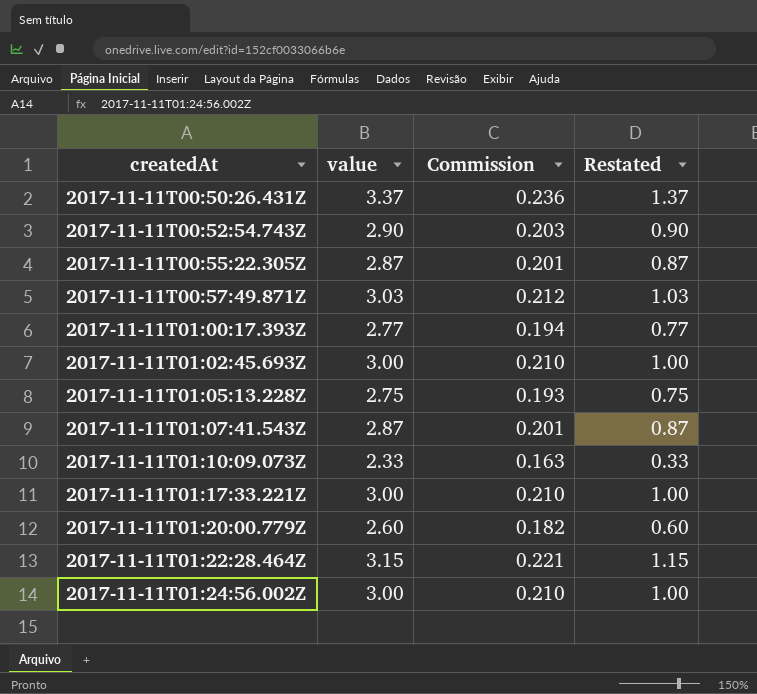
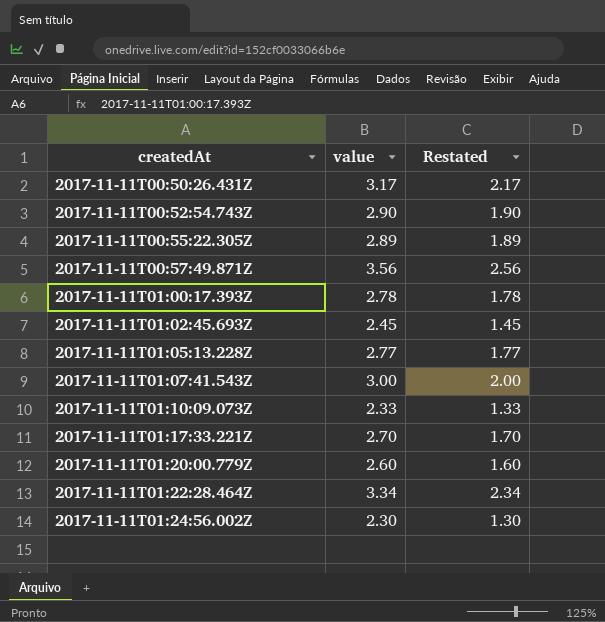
column Commission | formula: [value] * 0.07 -> none
column Restated | formula: [value] - 2 -> [value] - 1
2017-11-11T00:50:26.431Z | value: 3.37 -> 3.17
2017-11-11T00:55:22.305Z | value: 2.87 -> 2.89
2017-11-11T00:57:49.871Z | value: 3.03 -> 3.56
2017-11-11T01:00:17.393Z | value: 2.77 -> 2.78
2017-11-11T01:02:45.693Z | value: 3.00 -> 2.45
2017-11-11T01:05:13.228Z | value: 2.75 -> 2.77
2017-11-11T01:07:41.543Z | value: 2.87 -> 3.00
2017-11-11T01:17:33.221Z | value: 3.00 -> 2.70
2017-11-11T01:22:28.464Z | value: 3.15 -> 3.34
2017-11-11T01:24:56.002Z | value: 3.00 -> 2.30

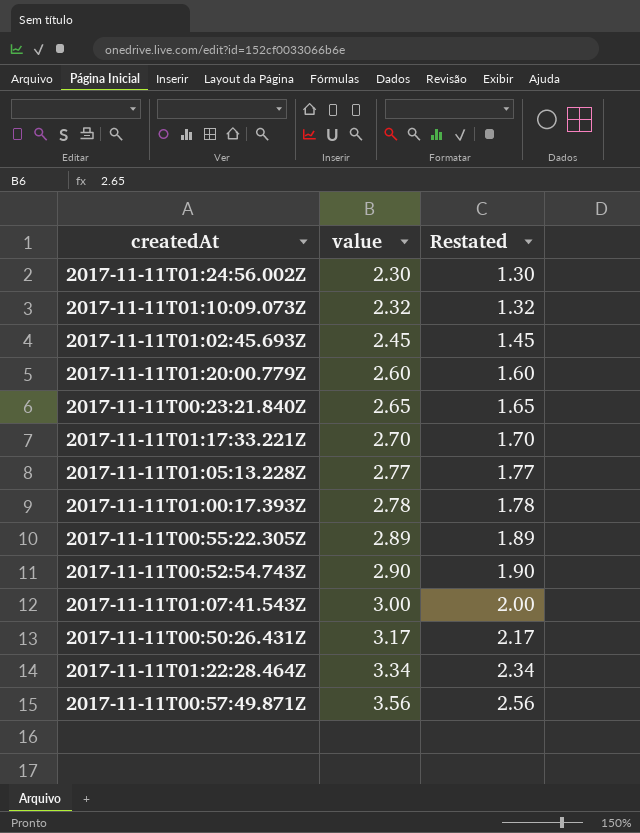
row order: createdAt ascending -> value ascending
2017-11-11T01:10:09.073Z | value: 2.33 -> 2.32
2017-11-11T01:10:09.073Z | Restated: 1.33 -> 1.32
row 2017-11-11T00:23:21.840Z: none -> 2.65 | 1.65

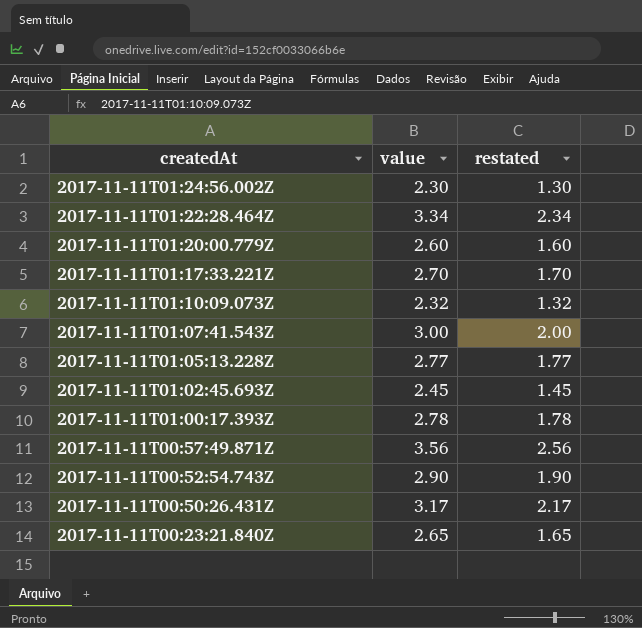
row order: value ascending -> createdAt descending
column name: Restated -> restated
row 2017-11-11T00:55:22.305Z: 2.89 | 1.89 -> none

